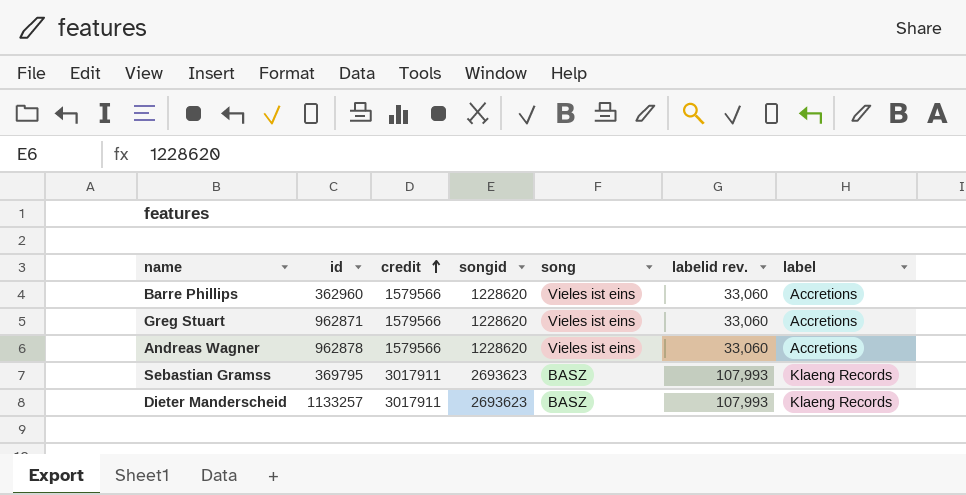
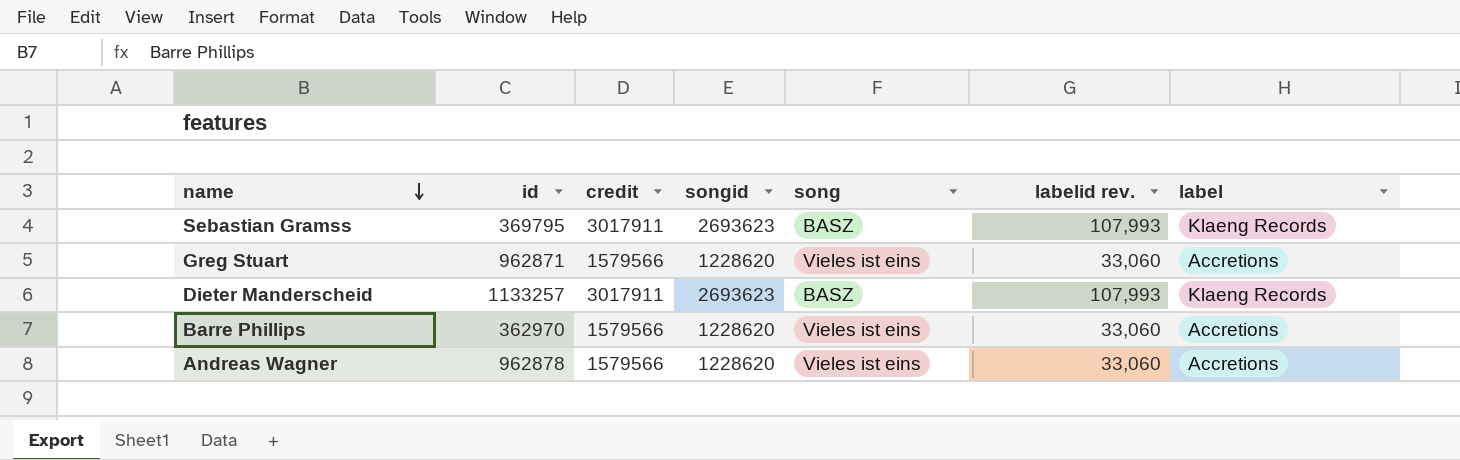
row order: credit ascending -> name descending
Barre Phillips | id: 362960 -> 362970

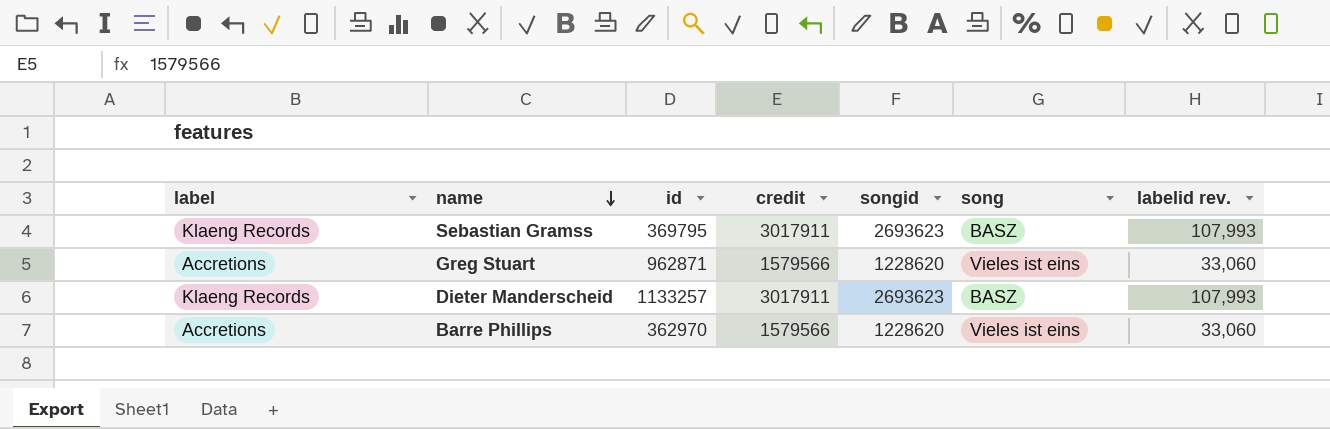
column label | position: 7 -> 1
row Andreas Wagner: 962878 | 1579566 | 1228620 | Vieles ist eins | 33,060 | Accretions -> none

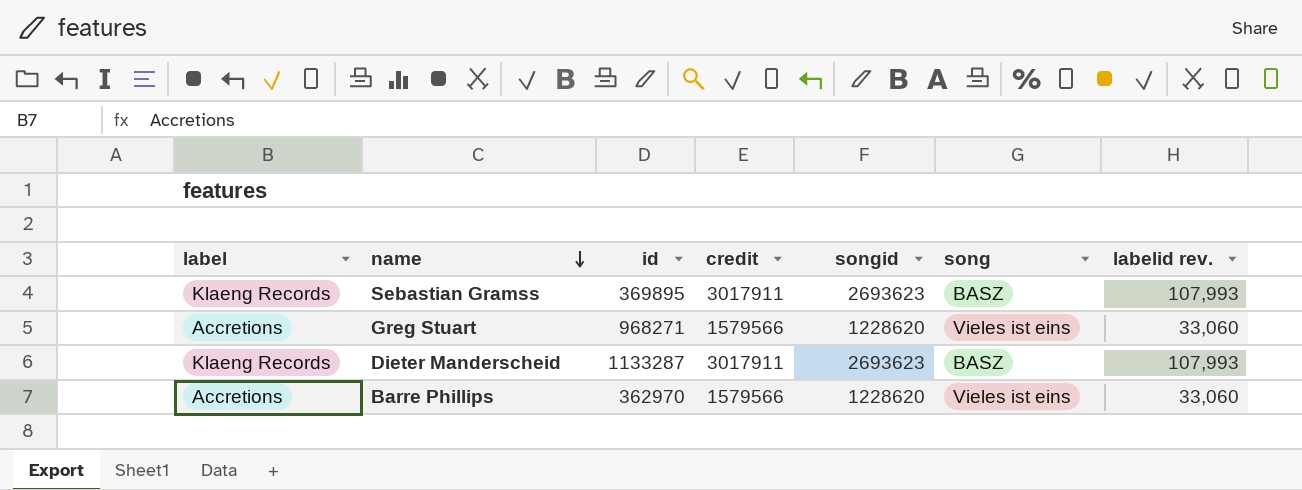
Sebastian Gramss | id: 369795 -> 369895
Greg Stuart | id: 962871 -> 968271
Dieter Manderscheid | id: 1133257 -> 1133287

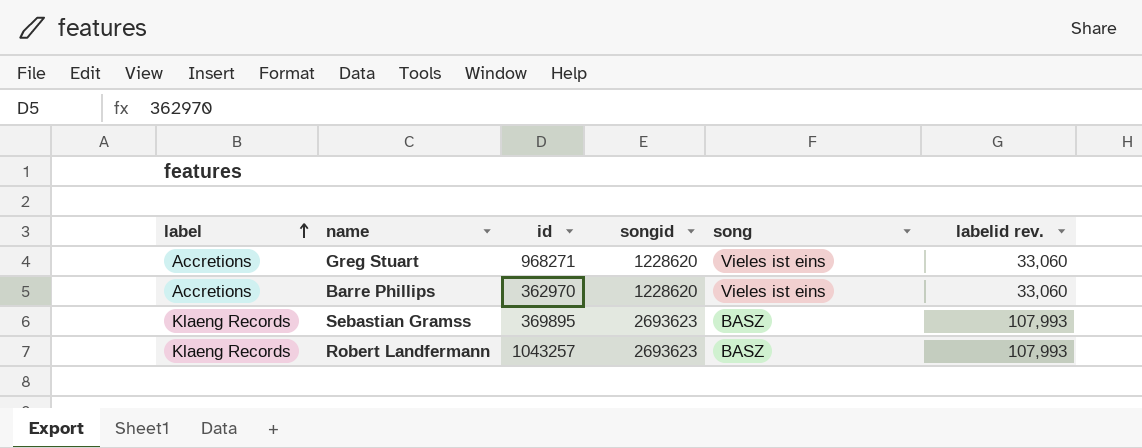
row order: name descending -> label ascending
column credit | position: 4 -> none
row Dieter Manderscheid: Klaeng Records | 1133287 | 3017911 | 2693623 | BASZ | 107,993 -> none
row Robert Landfermann: none -> Klaeng Records | 1043257 | 2693623 | BASZ | 107,993

